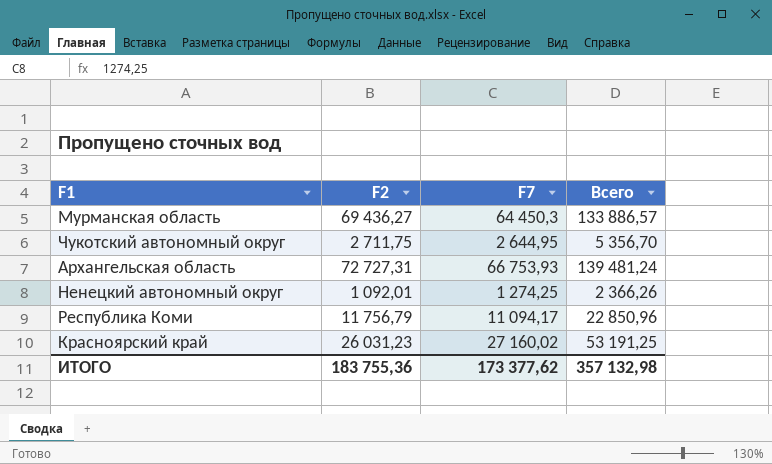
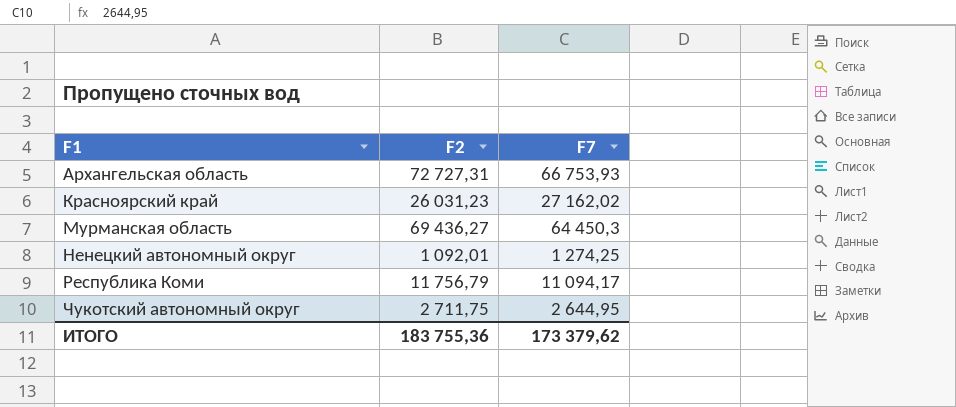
row order: none -> F1 ascending
column Всего | formula: [F2] + [F7] -> none
Красноярский край | F7: 27 160,02 -> 27 162,02
ИТОГО | F7: 173 377,62 -> 173 379,62

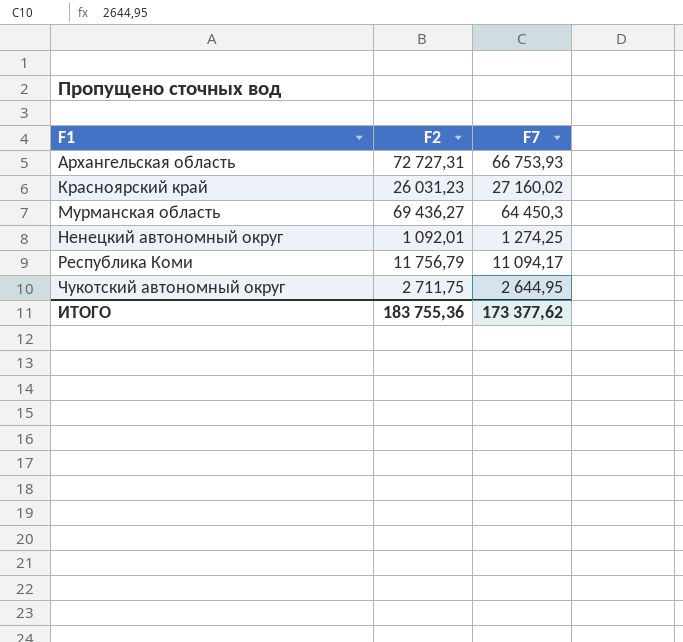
Красноярский край | F7: 27 162,02 -> 27 160,02
ИТОГО | F7: 173 379,62 -> 173 377,62

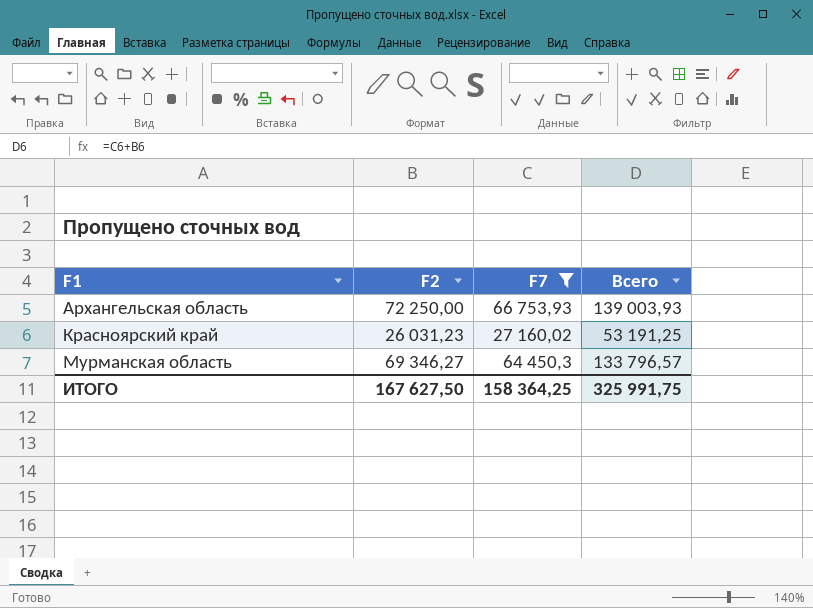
filter: none -> F7 >= 27 160,02
column Всего | formula: none -> [F2] + [F7]
Архангельская область | F2: 72 727,31 -> 72 250,00
Мурманская область | F2: 69 436,27 -> 69 346,27
ИТОГО | F2: 183 755,36 -> 167 627,50
ИТОГО | F7: 173 377,62 -> 158 364,25

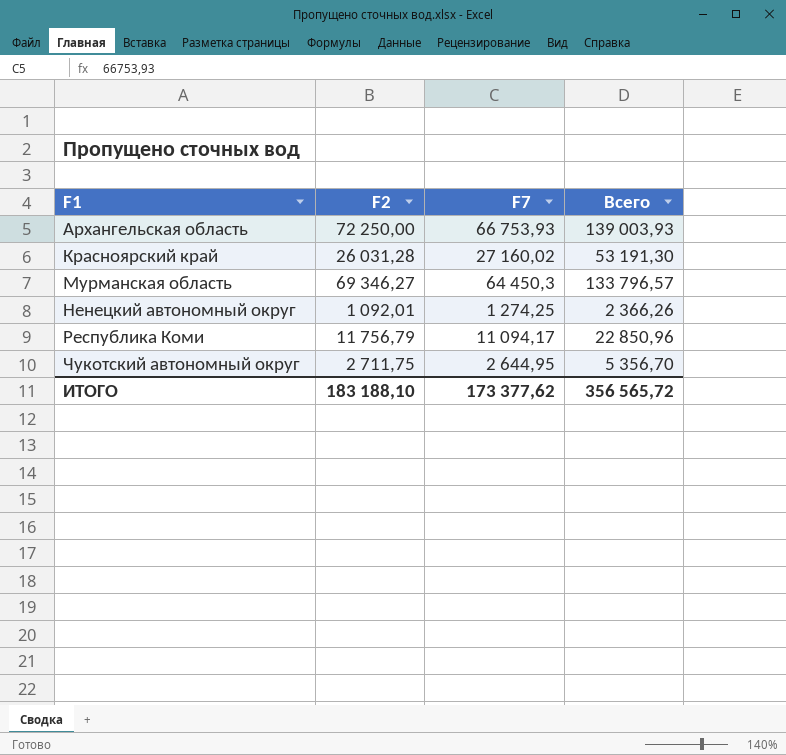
filter: F7 >= 27 160,02 -> none
Красноярский край | F2: 26 031,23 -> 26 031,28
Красноярский край | Всего: 53 191,25 -> 53 191,30
ИТОГО | F2: 167 627,50 -> 183 188,10
ИТОГО | F7: 158 364,25 -> 173 377,62
ИТОГО | Всего: 325 991,75 -> 356 565,72

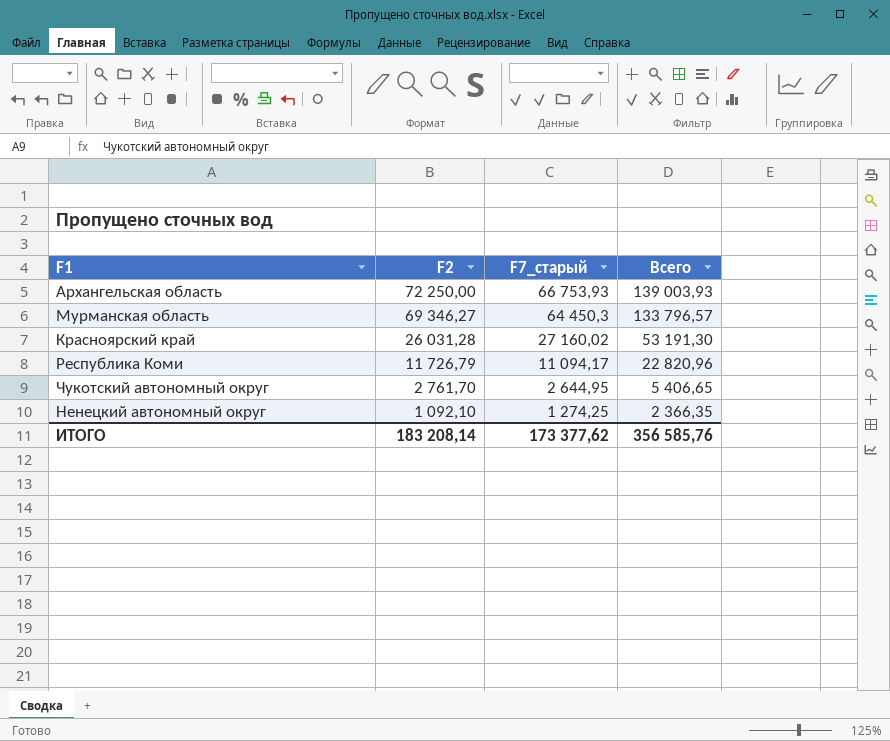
row order: F1 ascending -> F2 descending
column name: F7 -> F7_старый
Республика Коми | F2: 11 756,79 -> 11 726,79
Республика Коми | Всего: 22 850,96 -> 22 820,96
Чукотский автономный округ | F2: 2 711,75 -> 2 761,70
Чукотский автономный округ | Всего: 5 356,70 -> 5 406,65
Ненецкий автономный округ | F2: 1 092,01 -> 1 092,10
Ненецкий автономный округ | Всего: 2 366,26 -> 2 366,35
ИТОГО | F2: 183 188,10 -> 183 208,14
ИТОГО | Всего: 356 565,72 -> 356 585,76

